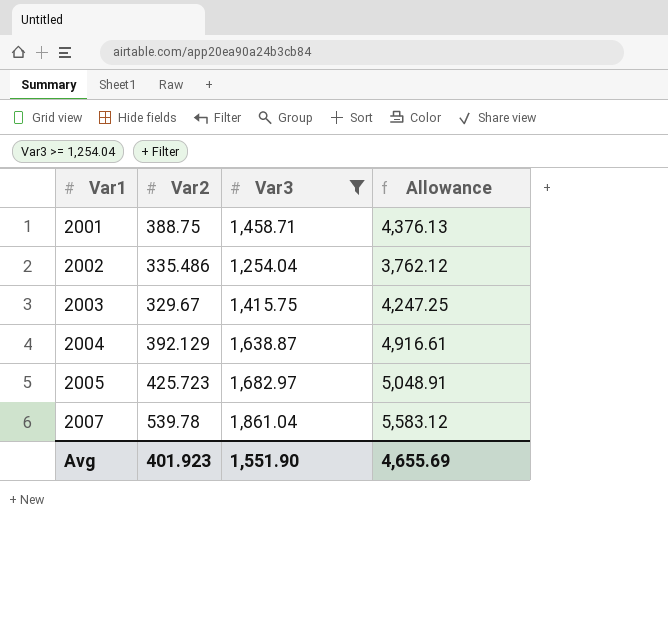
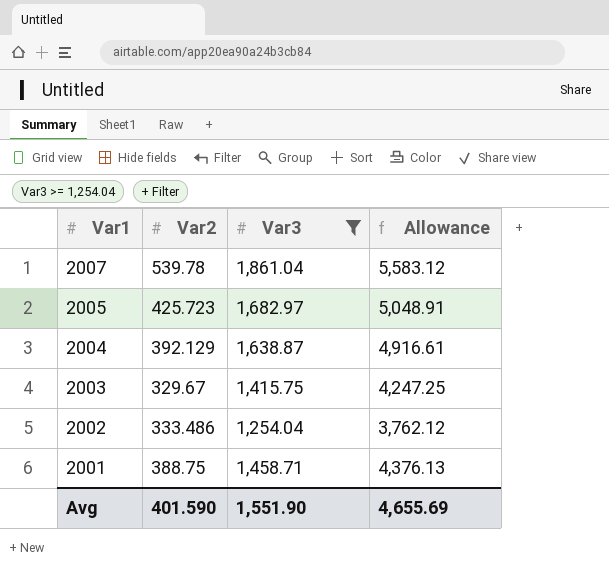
row order: Var1 ascending -> Var1 descending
2002 | Var2: 335.486 -> 333.486
Avg | Var2: 401.923 -> 401.590

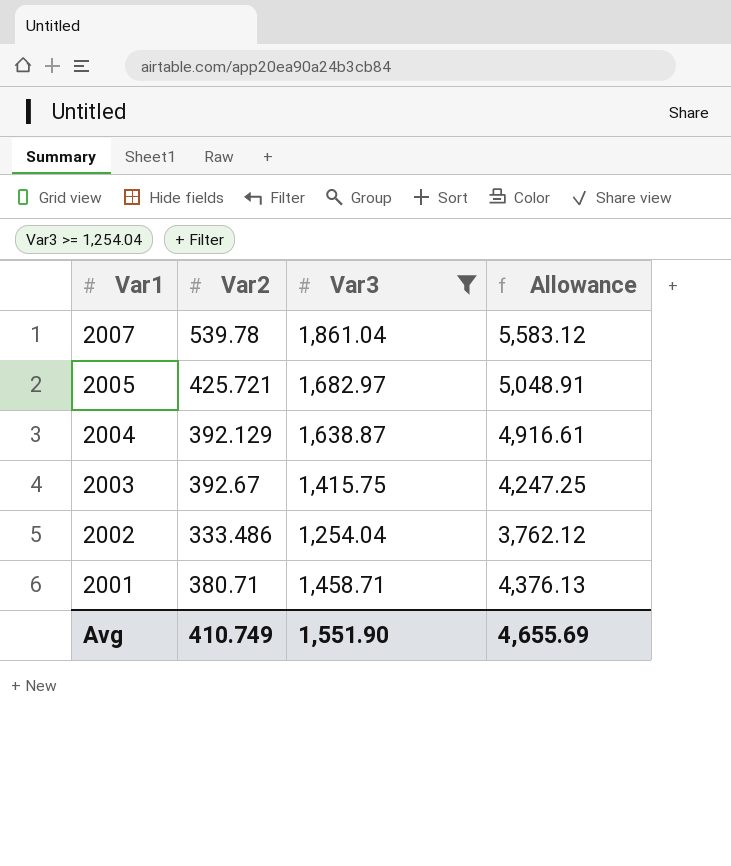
2005 | Var2: 425.723 -> 425.721
2003 | Var2: 329.67 -> 392.67
2001 | Var2: 388.75 -> 380.71
Avg | Var2: 401.590 -> 410.749

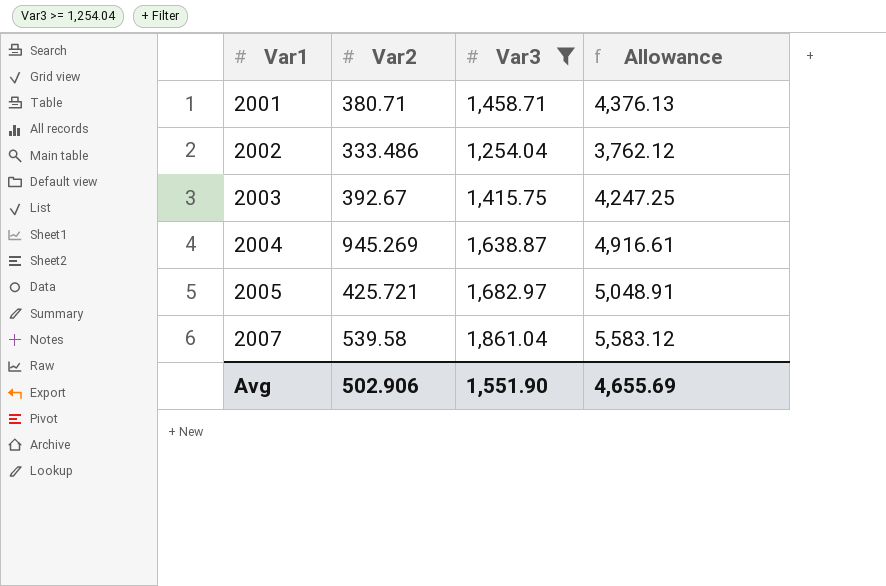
row order: Var1 descending -> Var1 ascending
2004 | Var2: 392.129 -> 945.269
2007 | Var2: 539.78 -> 539.58
Avg | Var2: 410.749 -> 502.906

